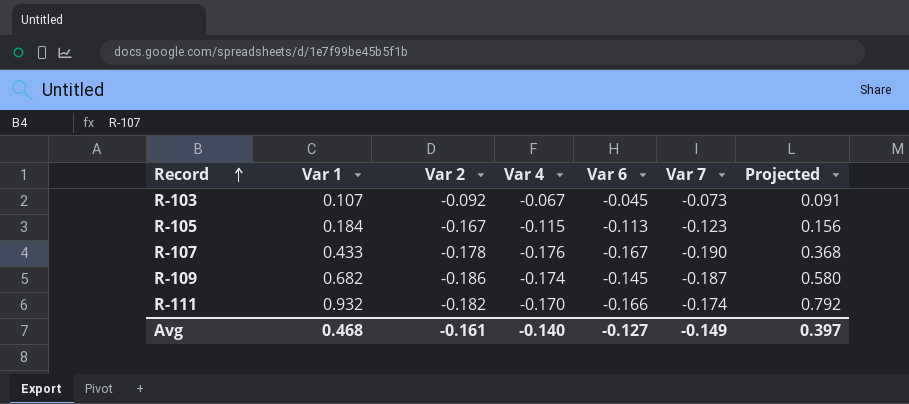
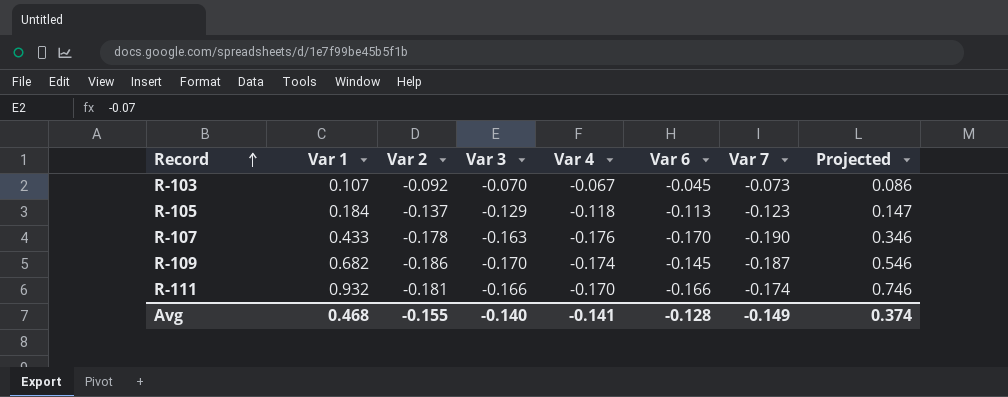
column Var 3 | position: none -> 4
column Projected | formula: [Var 1] * 0.85 -> [Var 1] * 0.8
R-105 | Var 2: -0.167 -> -0.137
R-105 | Var 4: -0.115 -> -0.118
R-107 | Var 6: -0.167 -> -0.170
R-111 | Var 2: -0.182 -> -0.181
Avg | Var 2: -0.161 -> -0.155
Avg | Var 4: -0.140 -> -0.141
Avg | Var 6: -0.127 -> -0.128
Avg | Projected: 0.397 -> 0.374

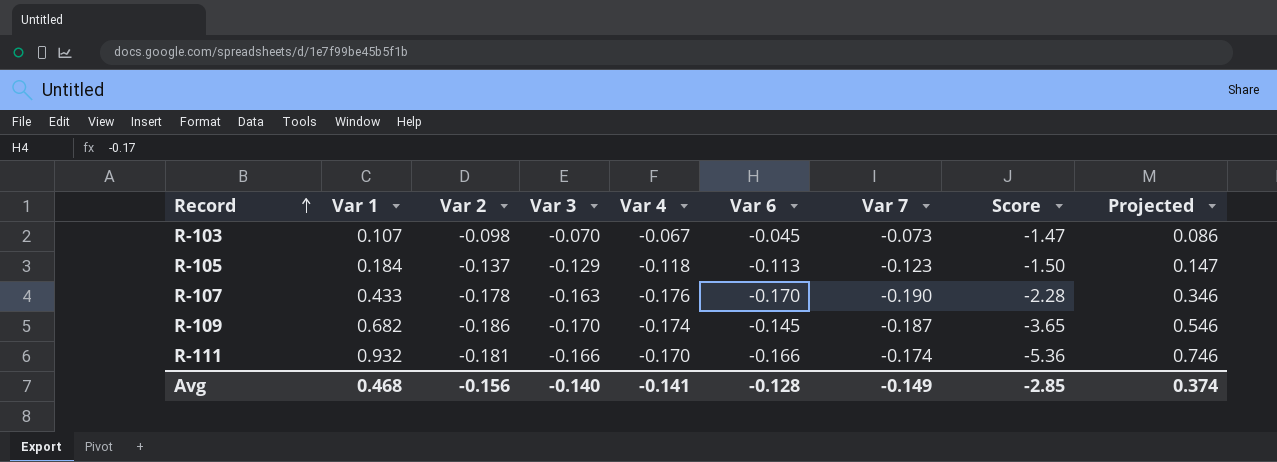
column Score | formula: none -> [Var 1] / [Var 7]
R-103 | Var 2: -0.092 -> -0.098
Avg | Var 2: -0.155 -> -0.156

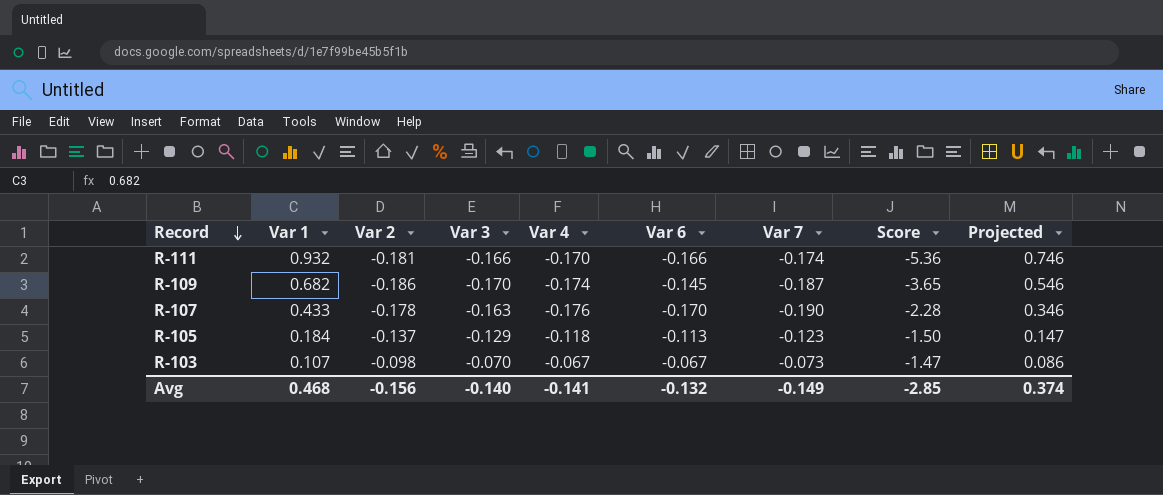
row order: Record ascending -> Record descending
R-103 | Var 6: -0.045 -> -0.067
Avg | Var 6: -0.128 -> -0.132

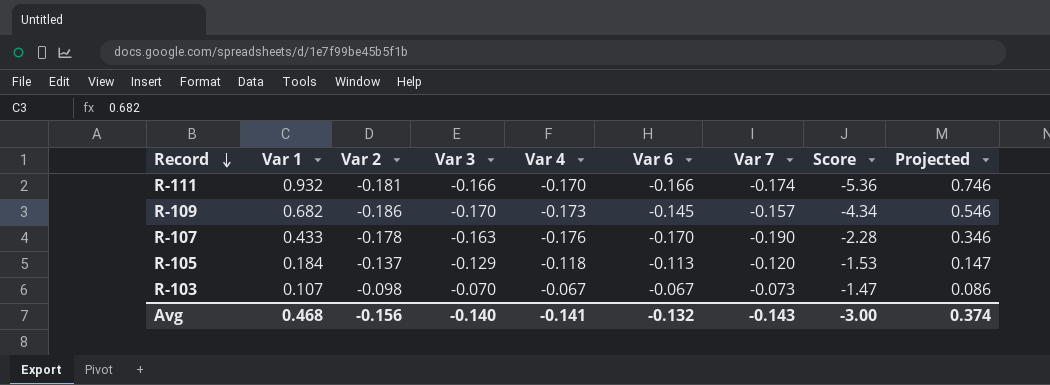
R-109 | Var 4: -0.174 -> -0.173
R-109 | Var 7: -0.187 -> -0.157
R-109 | Score: -3.65 -> -4.34
R-105 | Var 7: -0.123 -> -0.120
R-105 | Score: -1.50 -> -1.53
Avg | Var 7: -0.149 -> -0.143
Avg | Score: -2.85 -> -3.00

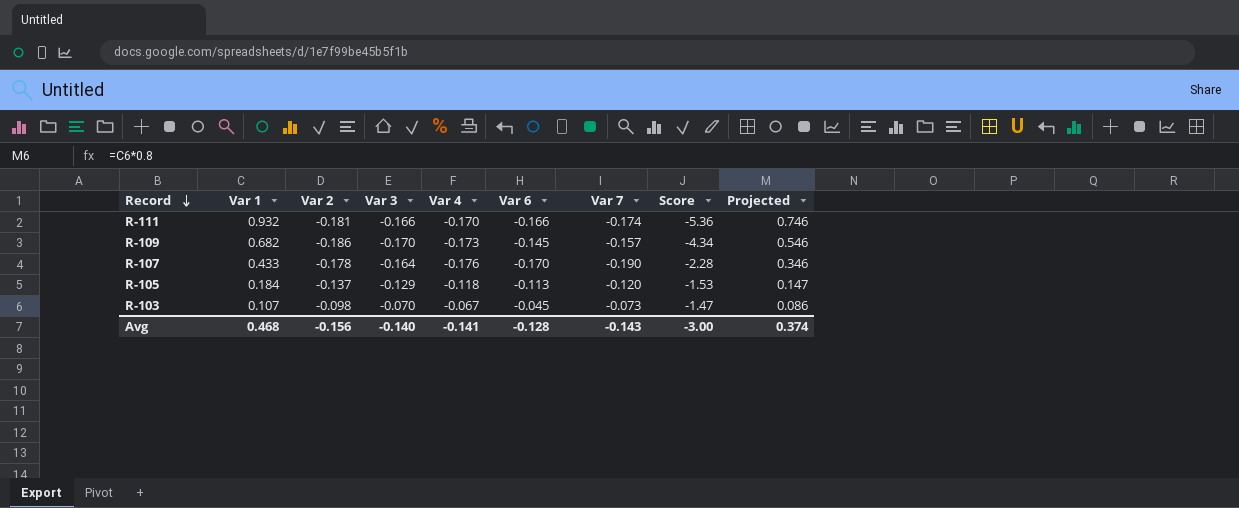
R-107 | Var 3: -0.163 -> -0.164
R-103 | Var 6: -0.067 -> -0.045
Avg | Var 6: -0.132 -> -0.128

